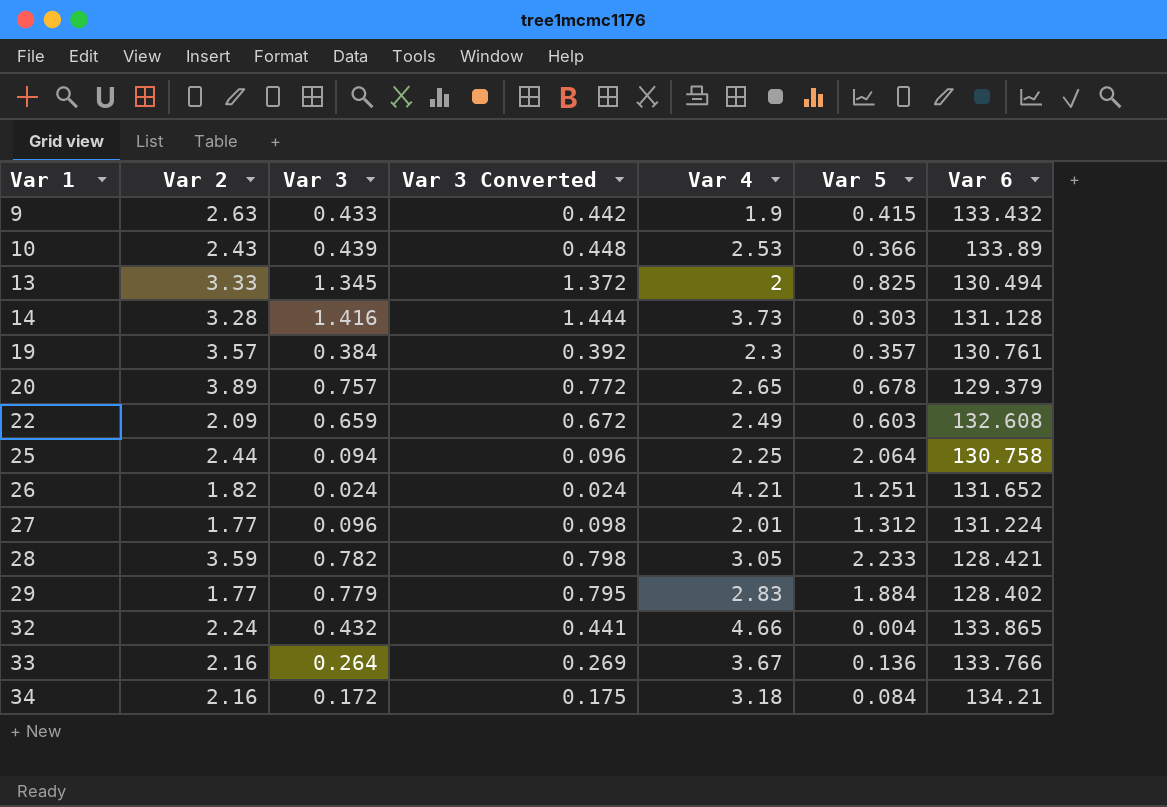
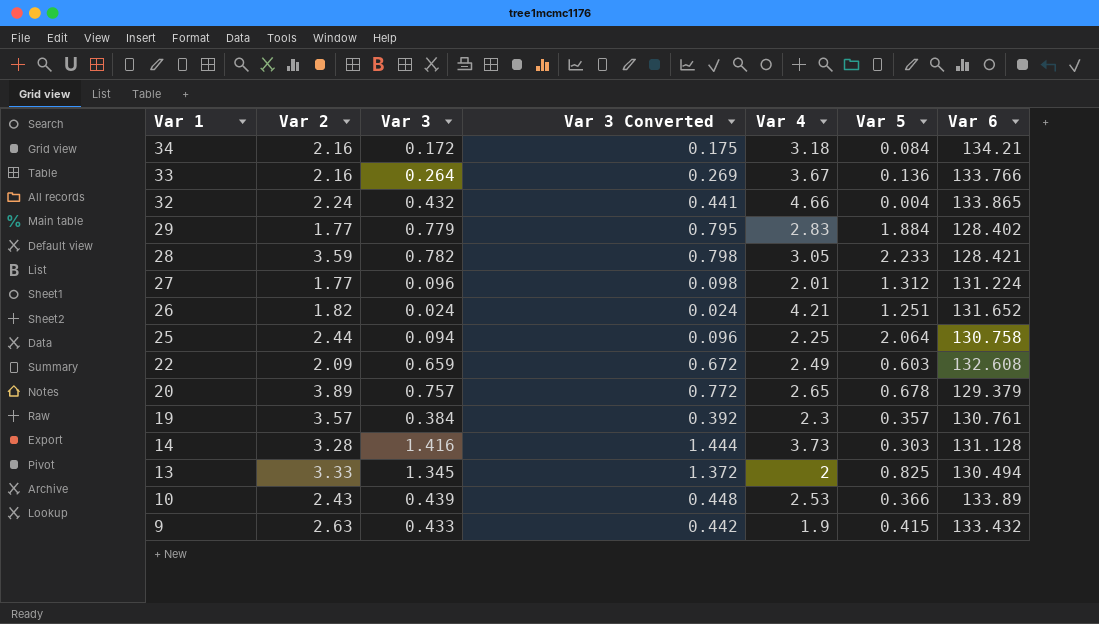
row order: Var 1 ascending -> Var 1 descending

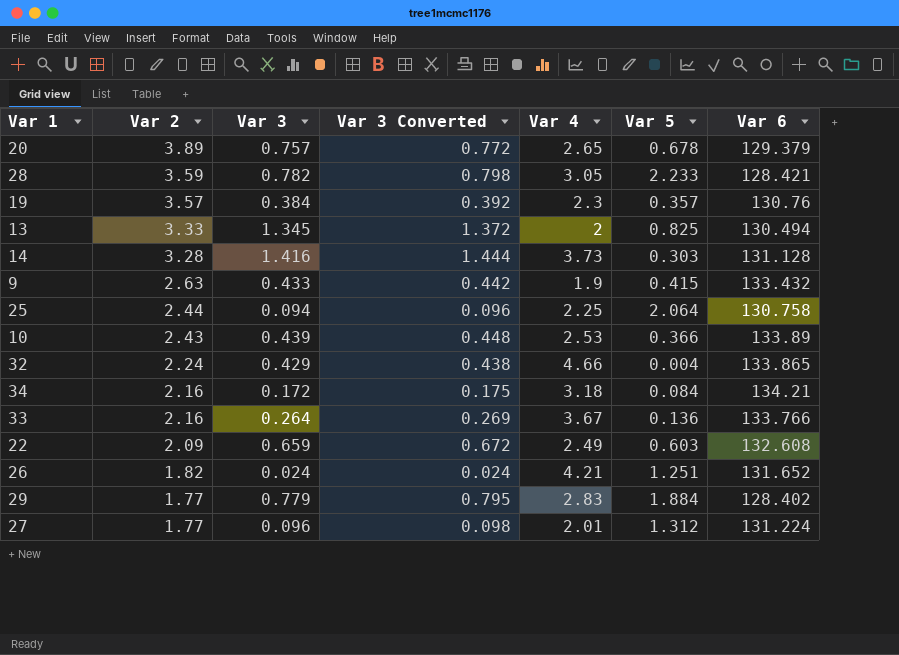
row order: Var 1 descending -> Var 2 descending
19 | Var 6: 130.761 -> 130.76
32 | Var 3: 0.432 -> 0.429
32 | Var 3 Converted: 0.441 -> 0.438

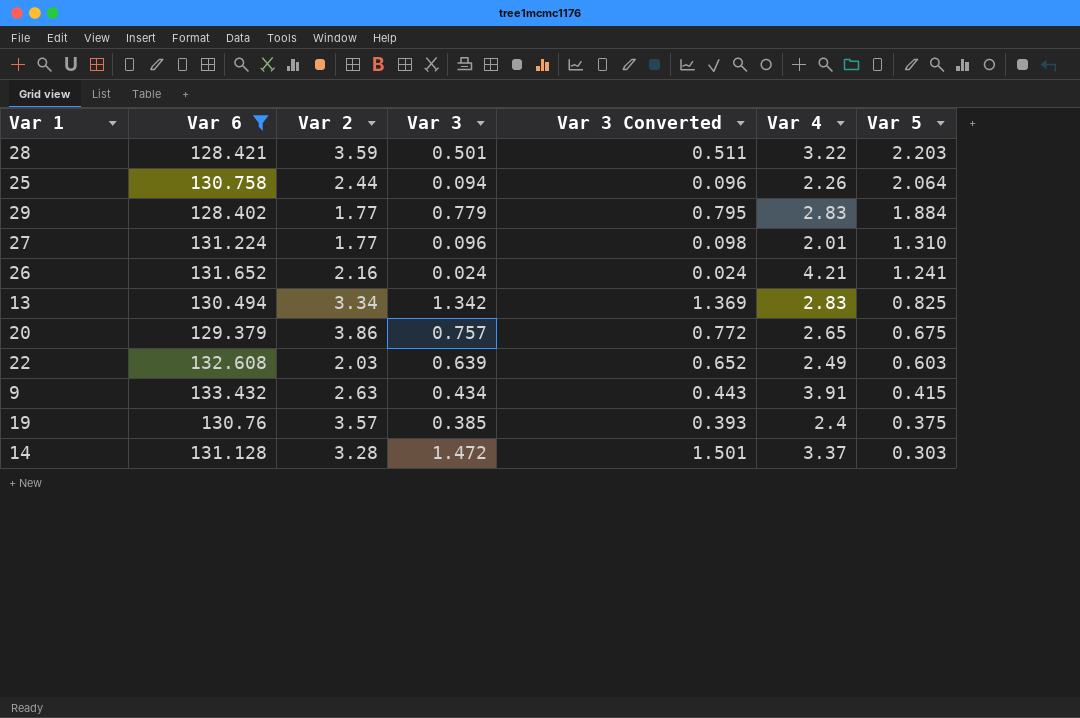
filter: none -> Var 6 <= 133.432
row order: Var 2 descending -> Var 5 descending
column Var 6 | position: 7 -> 2
28 | Var 3: 0.782 -> 0.501
28 | Var 3 Converted: 0.798 -> 0.511
28 | Var 4: 3.05 -> 3.22
28 | Var 5: 2.233 -> 2.203
25 | Var 4: 2.25 -> 2.26
27 | Var 5: 1.312 -> 1.310
26 | Var 2: 1.82 -> 2.16
26 | Var 5: 1.251 -> 1.241
13 | Var 2: 3.33 -> 3.34
13 | Var 3: 1.345 -> 1.342
13 | Var 3 Converted: 1.372 -> 1.369
13 | Var 4: 2 -> 2.83
20 | Var 2: 3.89 -> 3.86
20 | Var 5: 0.678 -> 0.675
22 | Var 2: 2.09 -> 2.03
22 | Var 3: 0.659 -> 0.639
22 | Var 3 Converted: 0.672 -> 0.652
9 | Var 3: 0.433 -> 0.434
9 | Var 3 Converted: 0.442 -> 0.443
9 | Var 4: 1.9 -> 3.91
19 | Var 3: 0.384 -> 0.385
19 | Var 3 Converted: 0.392 -> 0.393
19 | Var 4: 2.3 -> 2.4
19 | Var 5: 0.357 -> 0.375
14 | Var 3: 1.416 -> 1.472
14 | Var 3 Converted: 1.444 -> 1.501
14 | Var 4: 3.73 -> 3.37

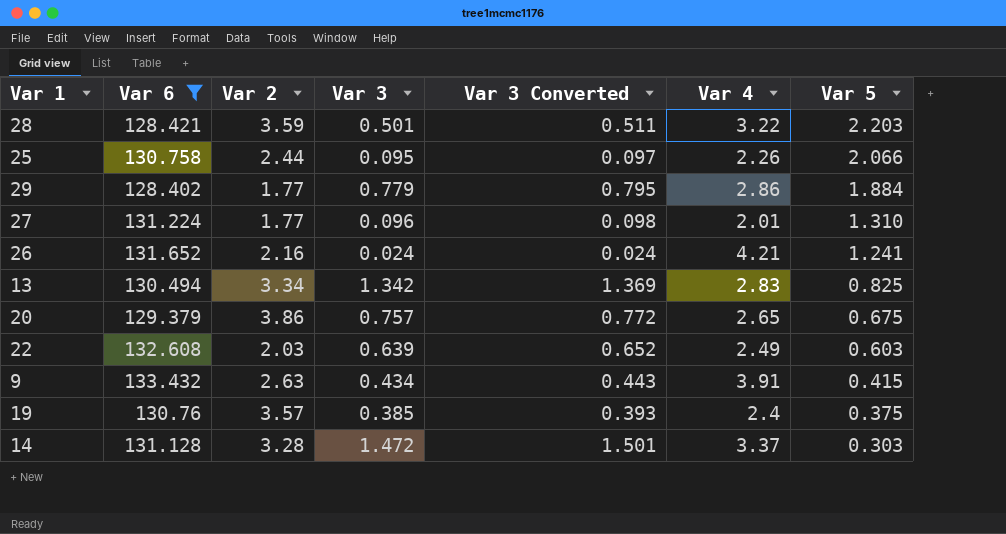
25 | Var 3: 0.094 -> 0.095
25 | Var 3 Converted: 0.096 -> 0.097
25 | Var 5: 2.064 -> 2.066
29 | Var 4: 2.83 -> 2.86

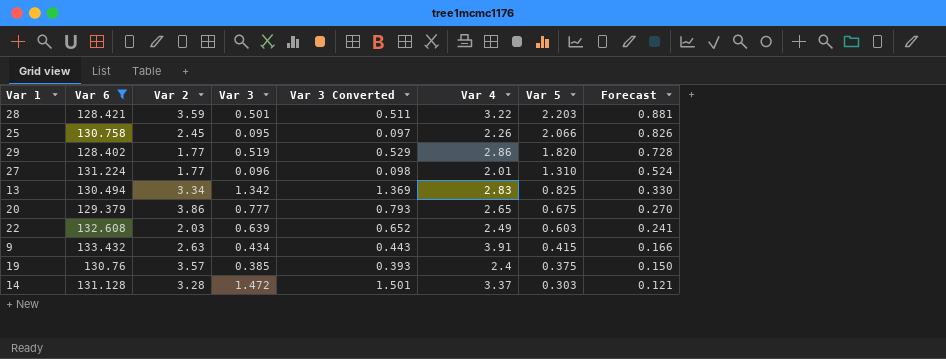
column Forecast | formula: none -> [Var 5] * 0.4
row 26: 131.652 | 2.16 | 0.024 | 0.024 | 4.21 | 1.241 -> none
25 | Var 2: 2.44 -> 2.45
29 | Var 3: 0.779 -> 0.519
29 | Var 3 Converted: 0.795 -> 0.529
29 | Var 5: 1.884 -> 1.820
20 | Var 3: 0.757 -> 0.777
20 | Var 3 Converted: 0.772 -> 0.793

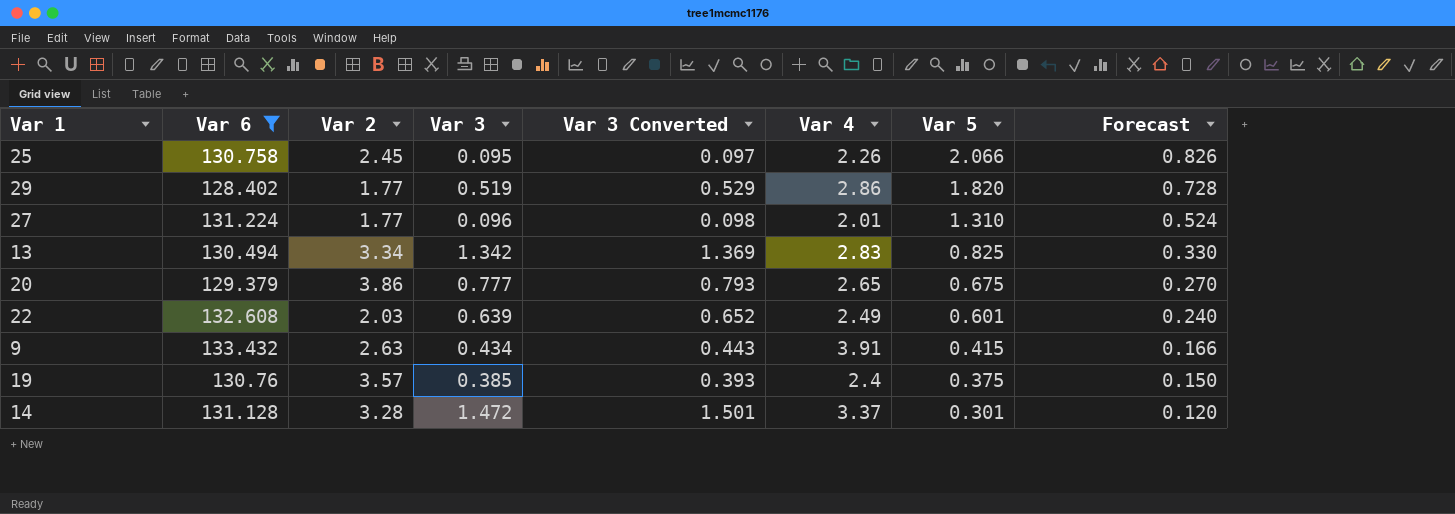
row 28: 128.421 | 3.59 | 0.501 | 0.511 | 3.22 | 2.203 | 0.881 -> none
22 | Var 5: 0.603 -> 0.601
22 | Forecast: 0.241 -> 0.240
14 | Var 5: 0.303 -> 0.301
14 | Forecast: 0.121 -> 0.120

